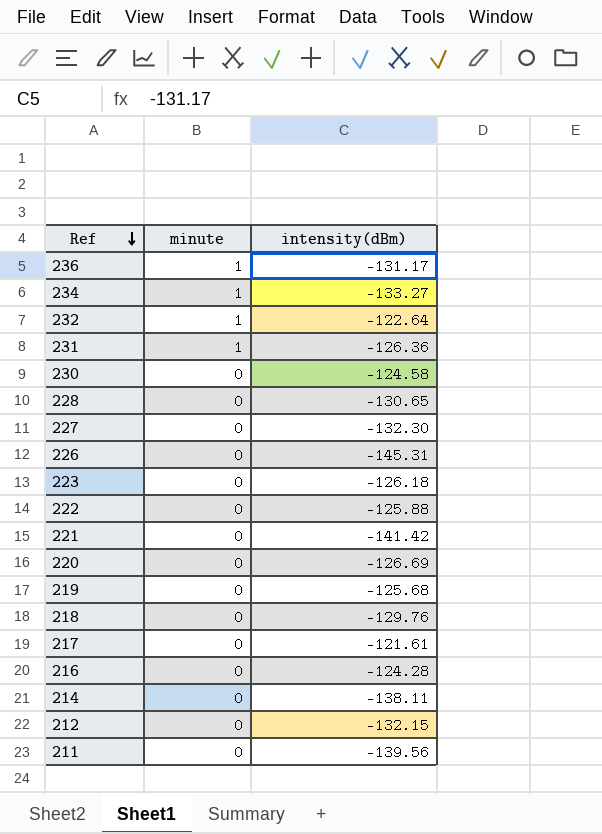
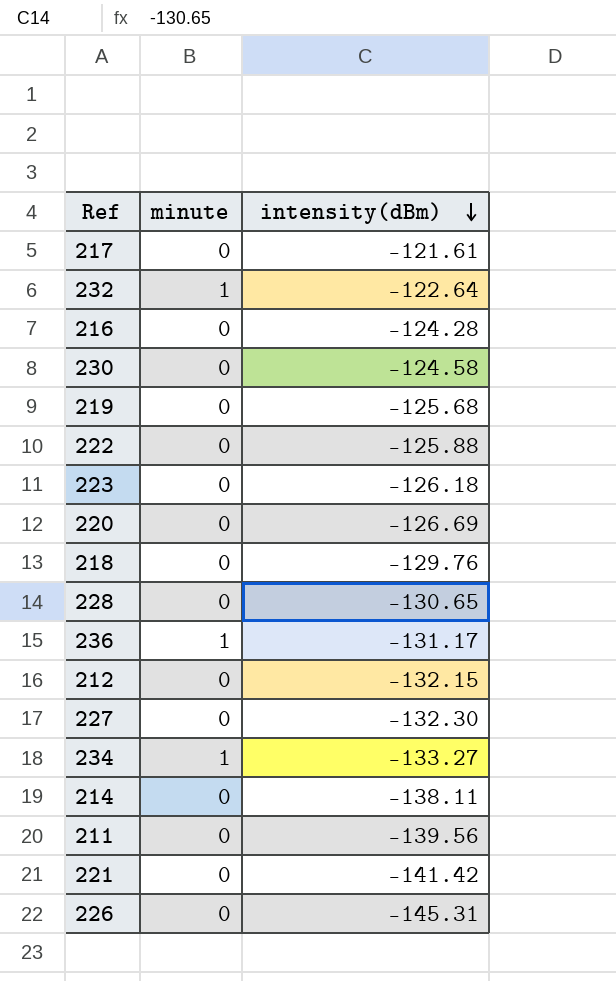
row order: Ref descending -> intensity(dBm) descending
row 231: 1 | -126.36 -> none

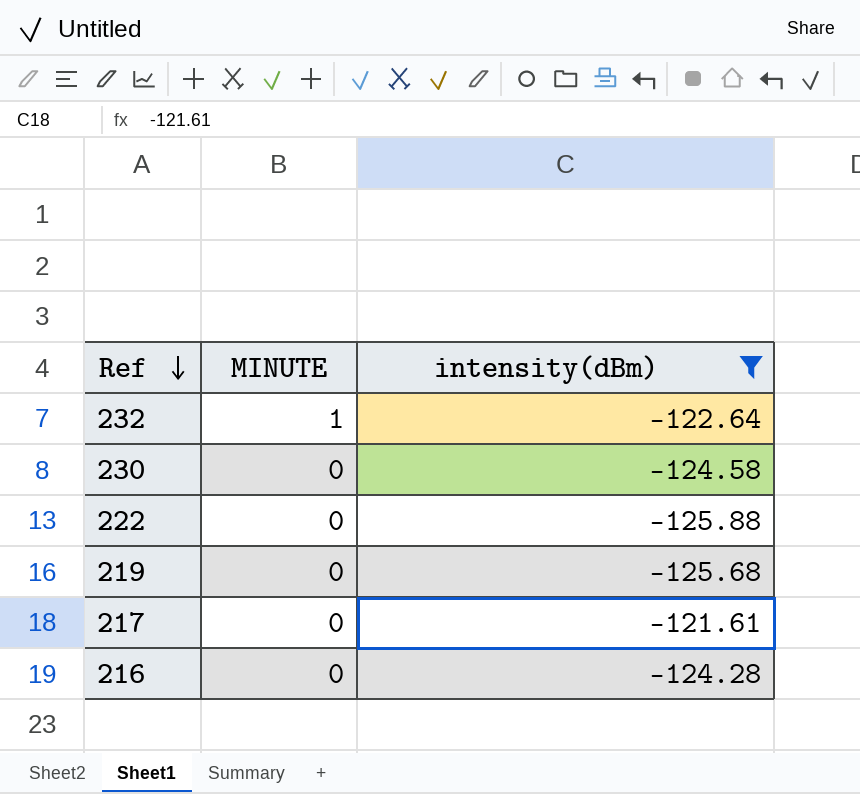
filter: none -> intensity(dBm) >= -125.88
row order: intensity(dBm) descending -> Ref descending
column name: minute -> MINUTE

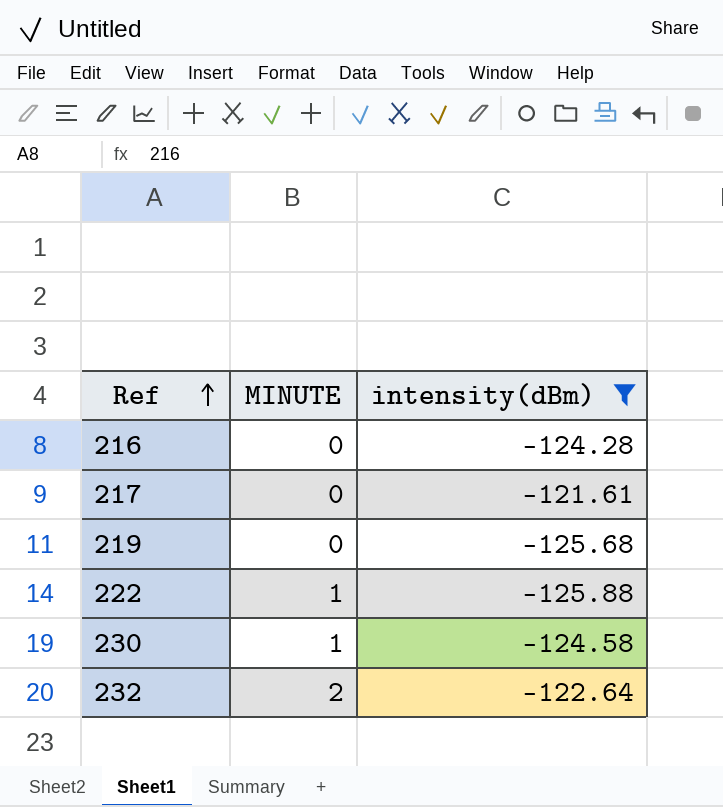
row order: Ref descending -> Ref ascending
222 | MINUTE: 0 -> 1
230 | MINUTE: 0 -> 1
232 | MINUTE: 1 -> 2

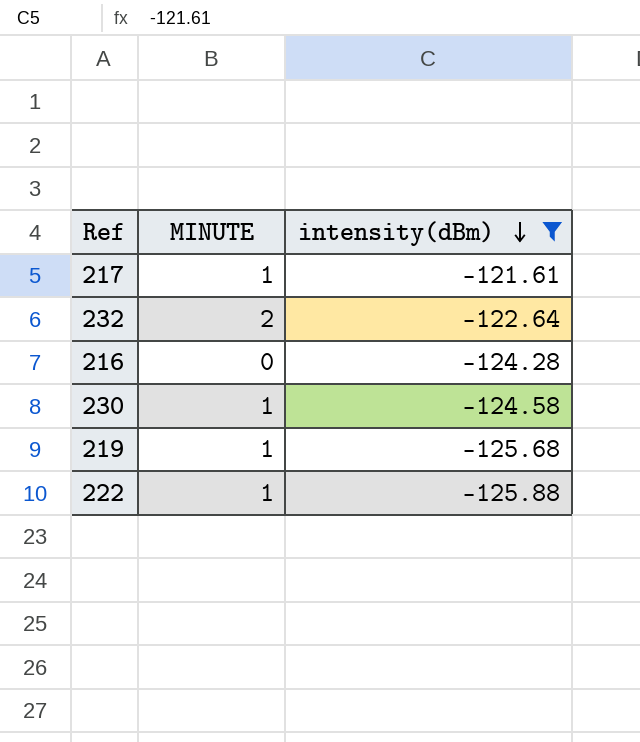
row order: Ref ascending -> intensity(dBm) descending
217 | MINUTE: 0 -> 1
219 | MINUTE: 0 -> 1

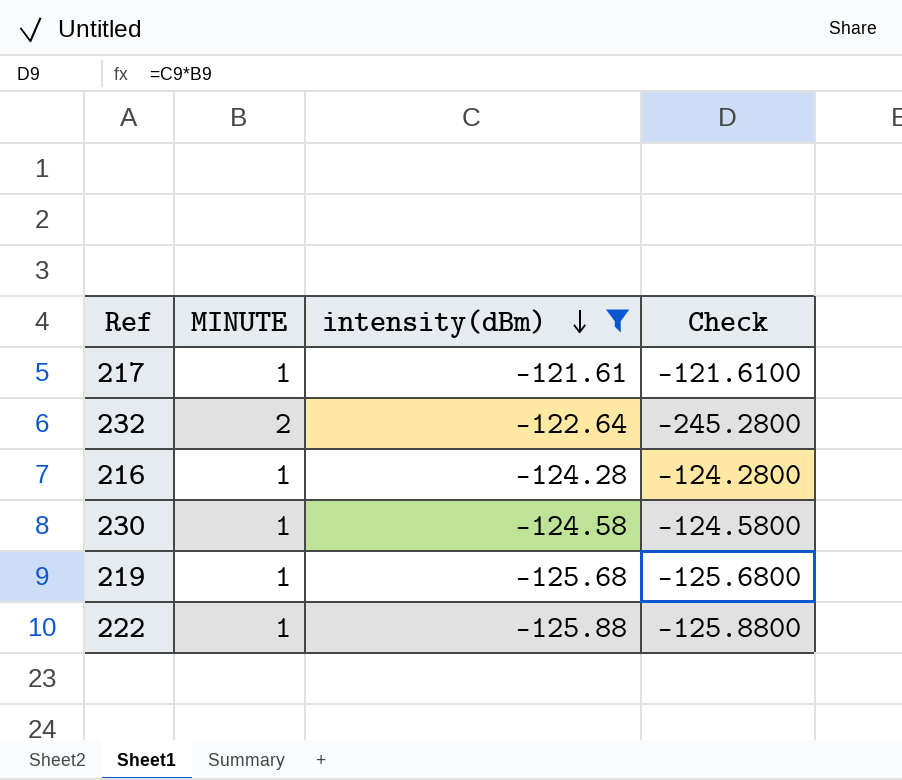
column Check | formula: none -> [MINUTE] * [intensity(dBm)]
216 | MINUTE: 0 -> 1

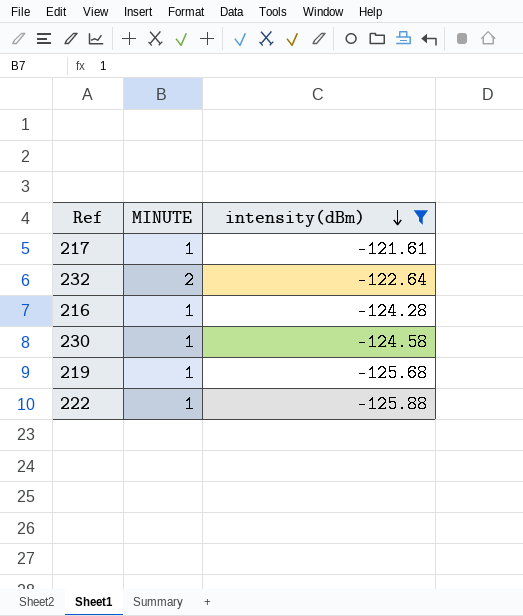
column Check | formula: [MINUTE] * [intensity(dBm)] -> none

